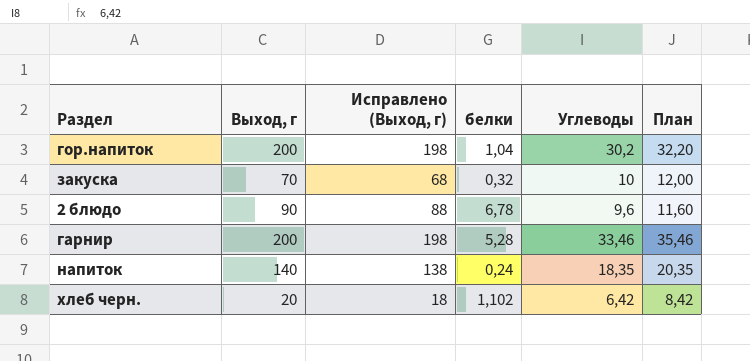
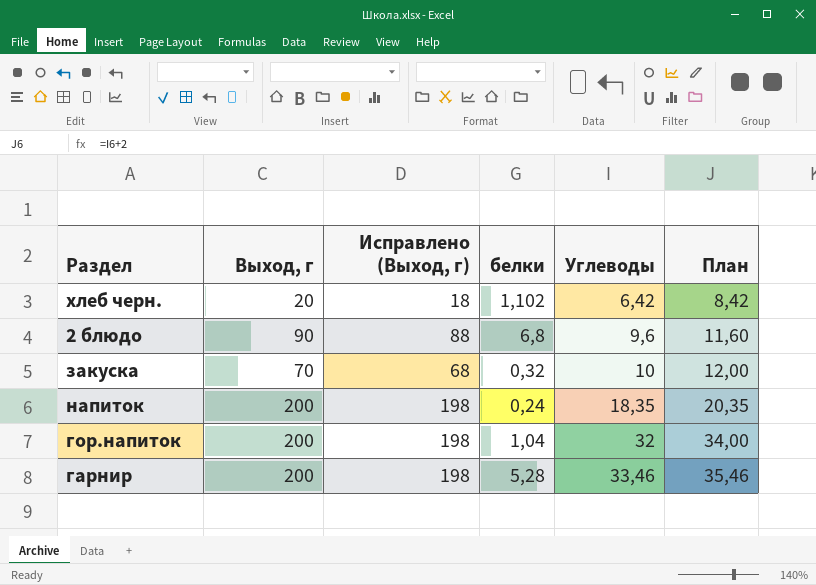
row order: none -> Углеводы ascending
2 блюдо | белки: 6,78 -> 6,8
напиток | Выход, г: 140 -> 200
напиток | Исправлено (Выход, г): 138 -> 198
гор.напиток | Углеводы: 30,2 -> 32
гор.напиток | План: 32,20 -> 34,00

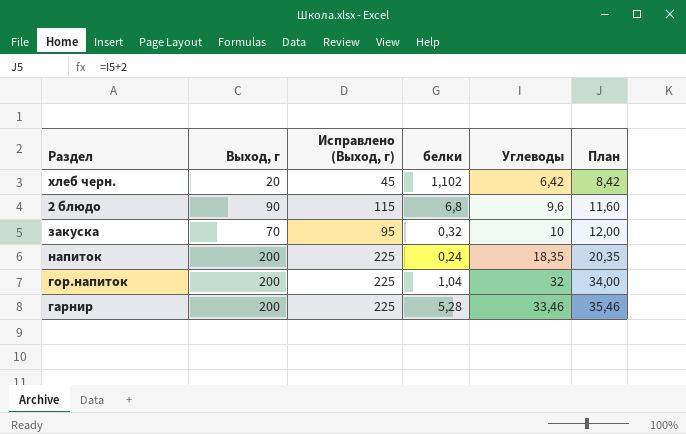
column Исправлено (Выход, г) | formula: [Выход, г] - 2 -> [Выход, г] + 25

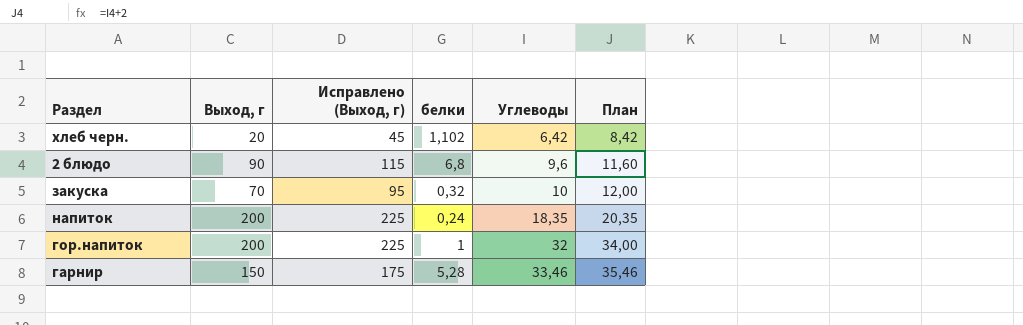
гор.напиток | белки: 1,04 -> 1
гарнир | Выход, г: 200 -> 150
гарнир | Исправлено (Выход, г): 225 -> 175

